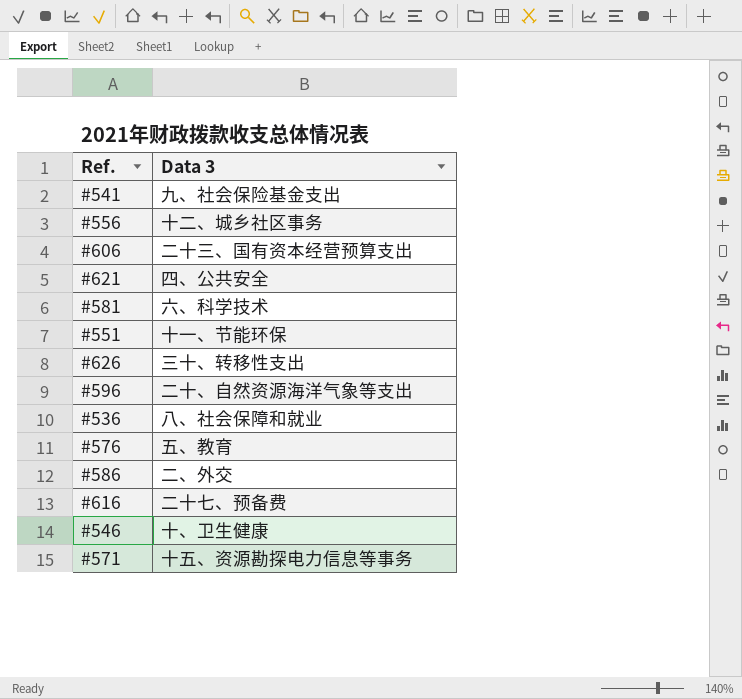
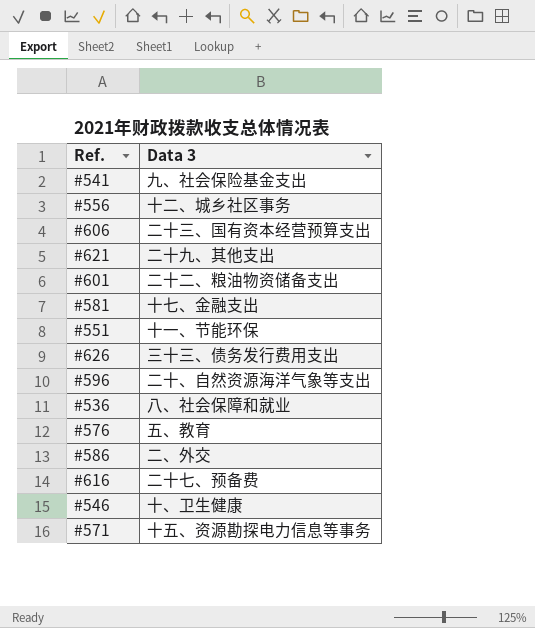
#621 | Data 3: 四、公共安全 -> 二十九、其他支出
row #601: none -> 二十二、粮油物资储备支出
#581 | Data 3: 六、科学技术 -> 十七、金融支出
#626 | Data 3: 三十、转移性支出 -> 三十三、债务发行费用支出

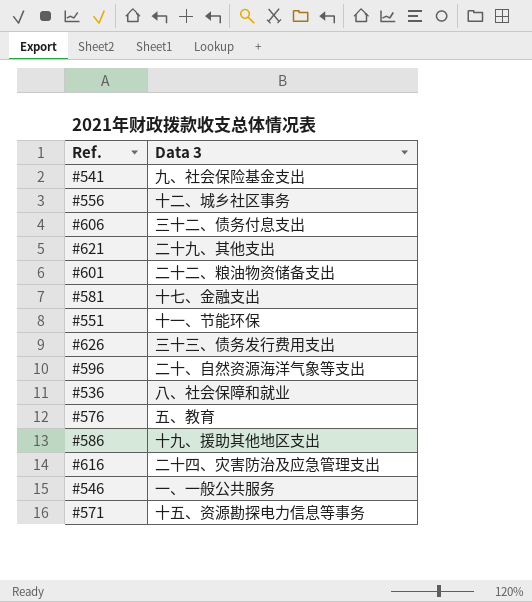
#606 | Data 3: 二十三、国有资本经营预算支出 -> 三十二、债务付息支出
#586 | Data 3: 二、外交 -> 十九、援助其他地区支出
#616 | Data 3: 二十七、预备费 -> 二十四、灾害防治及应急管理支出
#546 | Data 3: 十、卫生健康 -> 一、一般公共服务

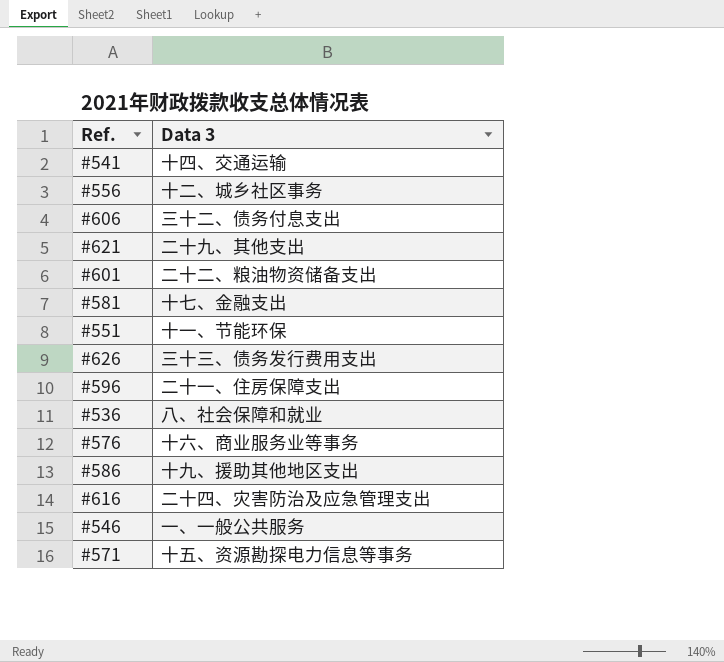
#541 | Data 3: 九、社会保险基金支出 -> 十四、交通运输
#596 | Data 3: 二十、自然资源海洋气象等支出 -> 二十一、住房保障支出
#576 | Data 3: 五、教育 -> 十六、商业服务业等事务

